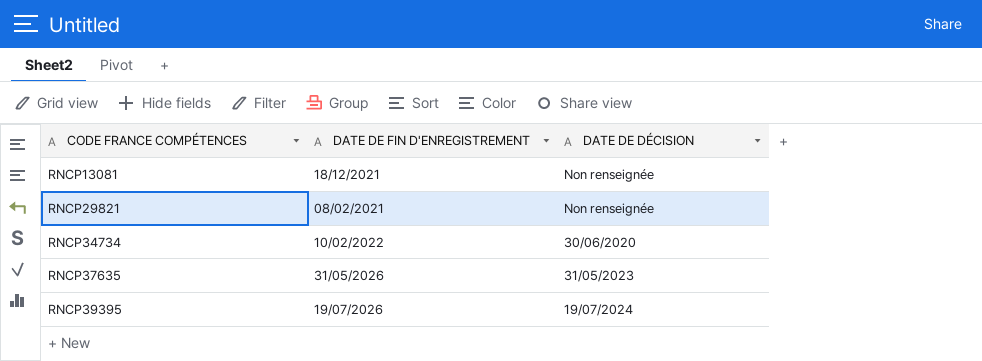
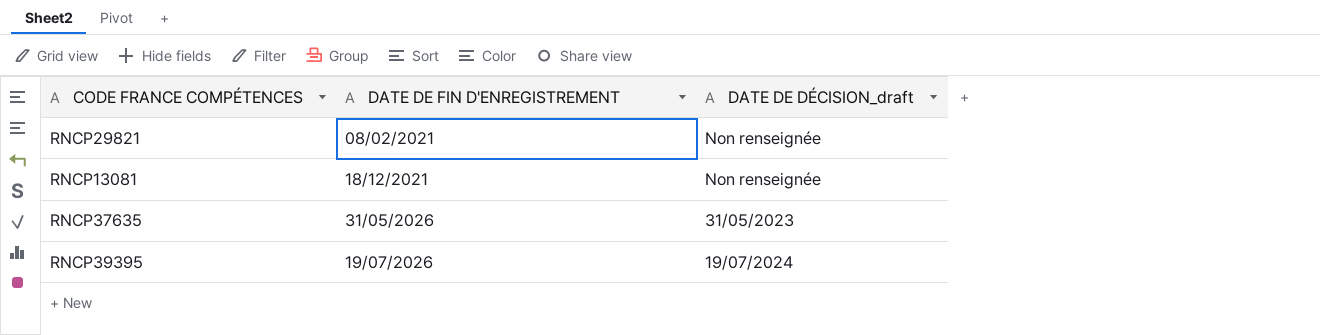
row order: CODE FRANCE COMPÉTENCES ascending -> DATE DE FIN D'ENREGISTREMENT ascending
column name: DATE DE DÉCISION -> DATE DE DÉCISION_draft
row RNCP34734: 10/02/2022 | 30/06/2020 -> none

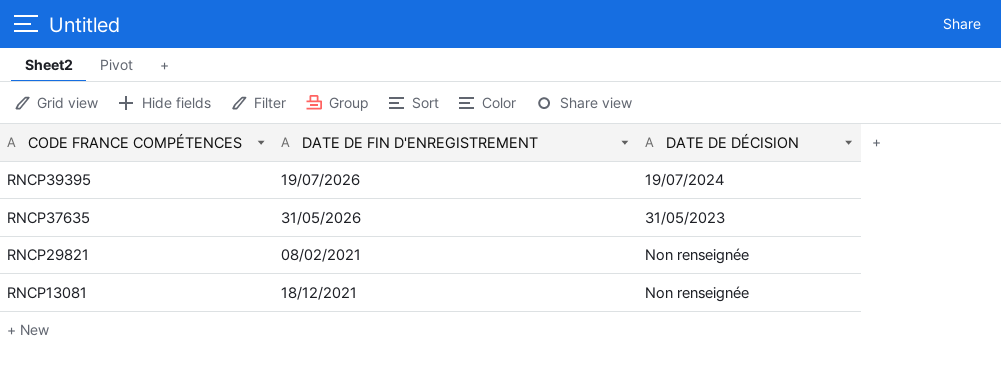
row order: DATE DE FIN D'ENREGISTREMENT ascending -> CODE FRANCE COMPÉTENCES descending
column name: DATE DE DÉCISION_draft -> DATE DE DÉCISION

